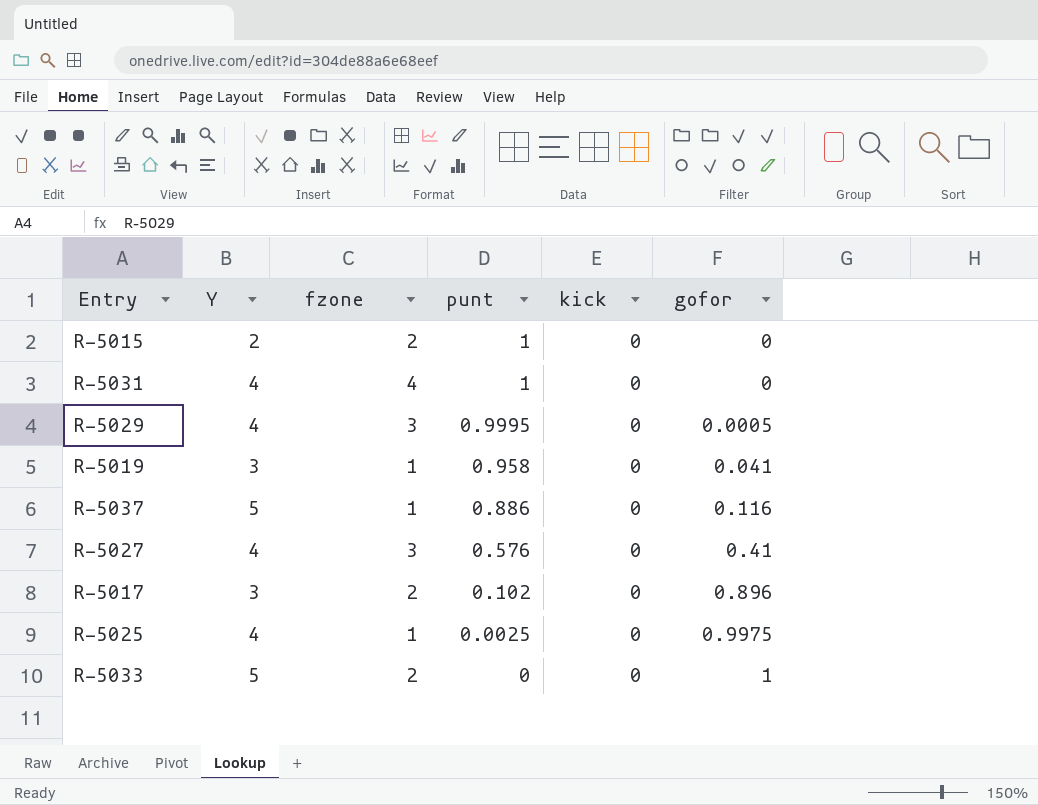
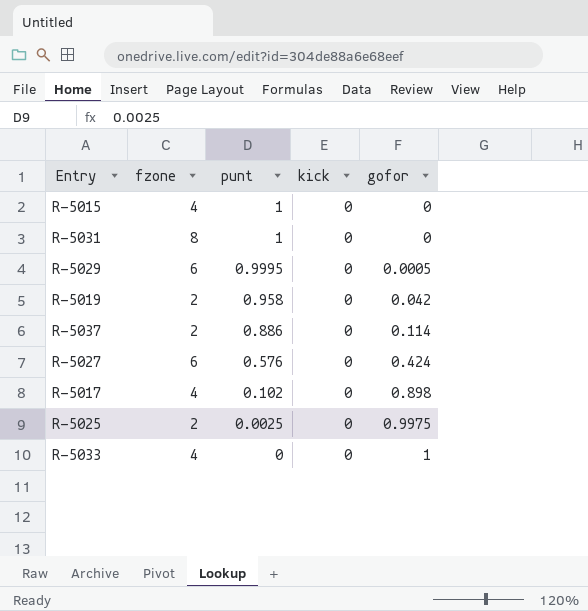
column Y | position: 2 -> none
R-5015 | fzone: 2 -> 4
R-5031 | fzone: 4 -> 8
R-5029 | fzone: 3 -> 6
R-5019 | fzone: 1 -> 2
R-5019 | gofor: 0.041 -> 0.042
R-5037 | fzone: 1 -> 2
R-5037 | gofor: 0.116 -> 0.114
R-5027 | fzone: 3 -> 6
R-5027 | gofor: 0.41 -> 0.424
R-5017 | fzone: 2 -> 4
R-5017 | gofor: 0.896 -> 0.898
R-5025 | fzone: 1 -> 2
R-5033 | fzone: 2 -> 4

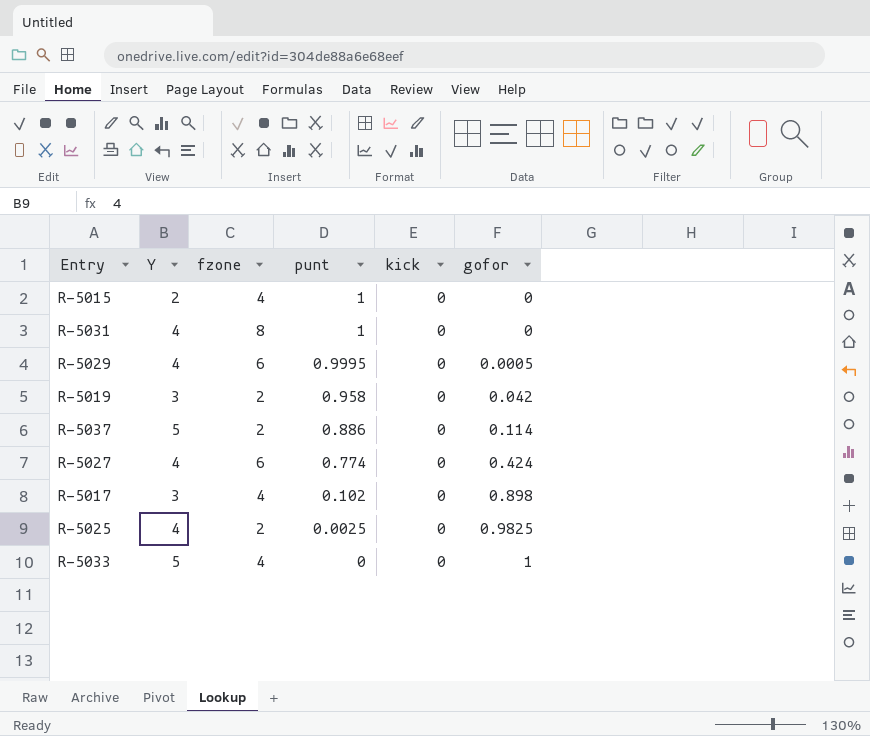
column Y | position: none -> 2
R-5027 | punt: 0.576 -> 0.774
R-5025 | gofor: 0.9975 -> 0.9825

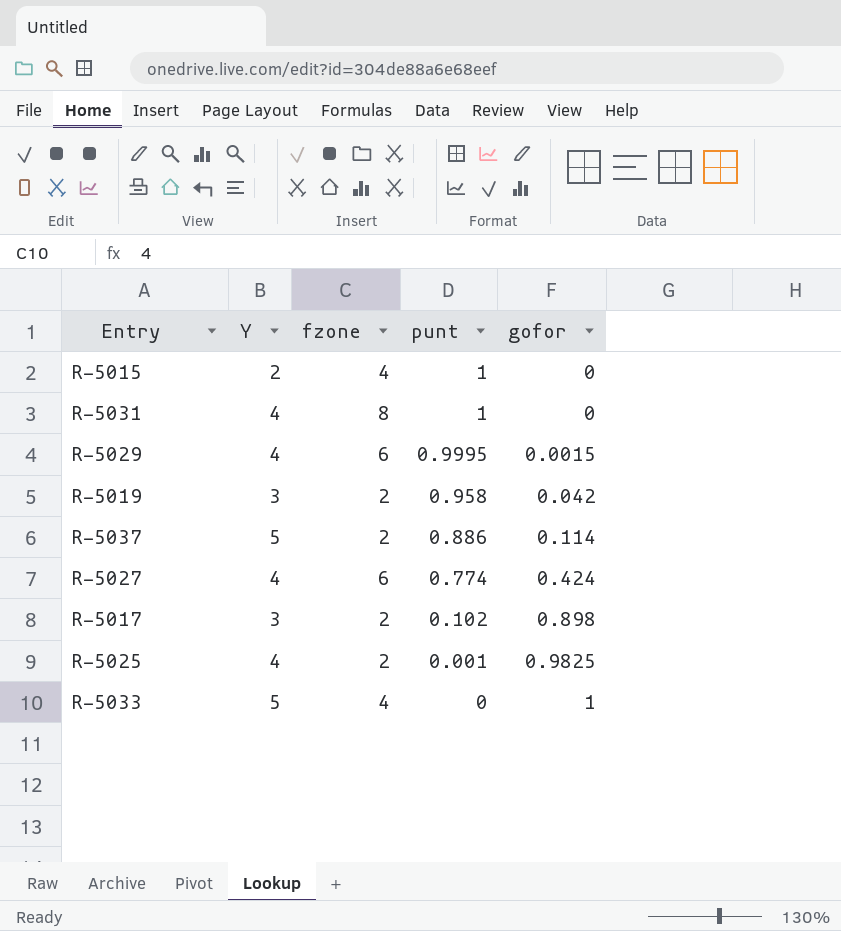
column kick | position: 5 -> none
R-5029 | gofor: 0.0005 -> 0.0015
R-5017 | fzone: 4 -> 2
R-5025 | punt: 0.0025 -> 0.001

